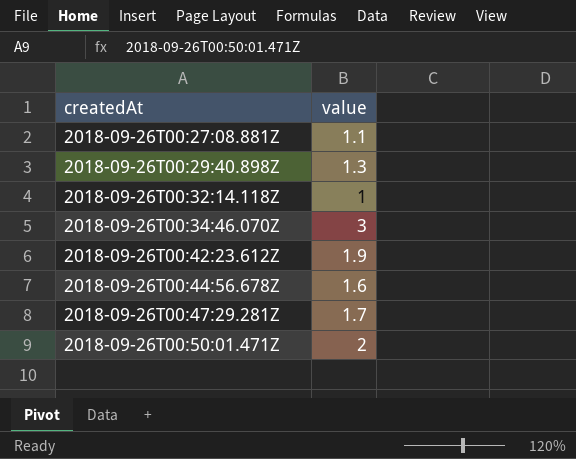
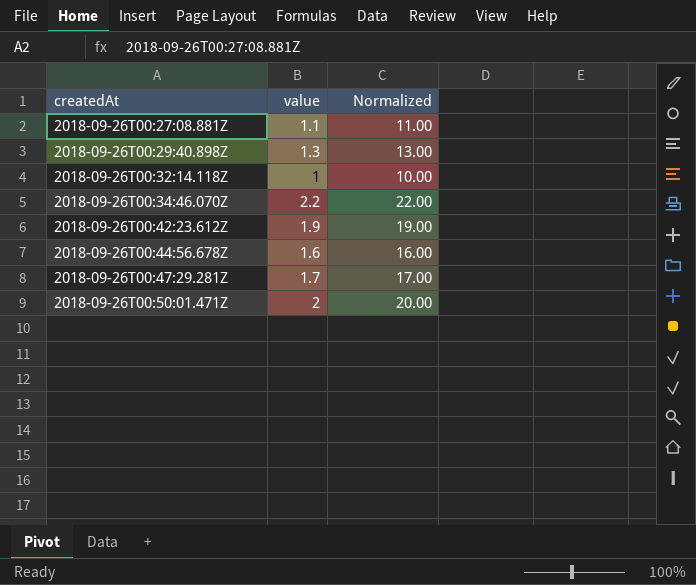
column Normalized | formula: none -> [value] * 10
2018-09-26T00:34:46.070Z | value: 3 -> 2.2

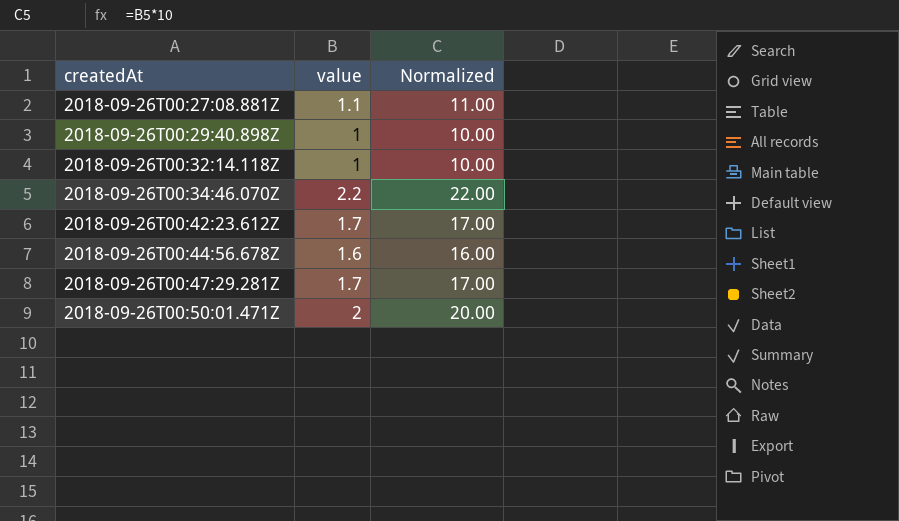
2018-09-26T00:29:40.898Z | value: 1.3 -> 1
2018-09-26T00:29:40.898Z | Normalized: 13.00 -> 10.00
2018-09-26T00:42:23.612Z | value: 1.9 -> 1.7
2018-09-26T00:42:23.612Z | Normalized: 19.00 -> 17.00

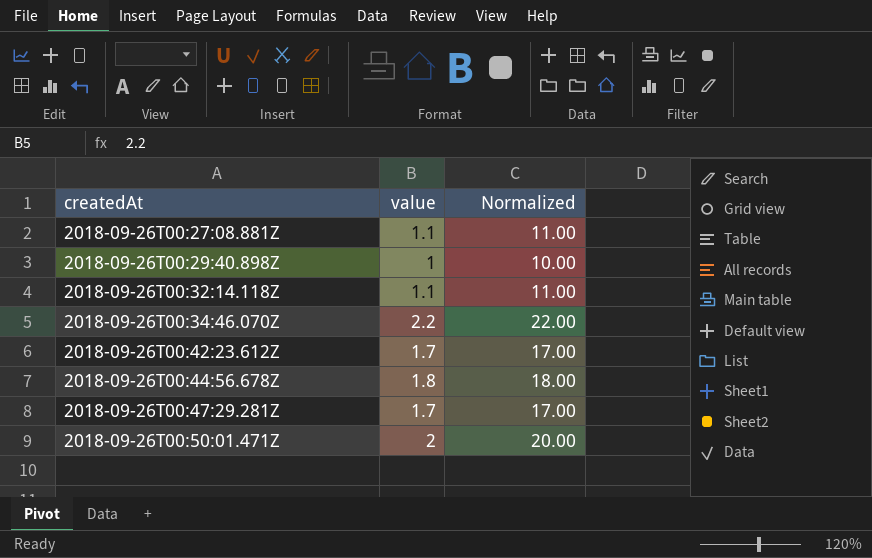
2018-09-26T00:32:14.118Z | value: 1 -> 1.1
2018-09-26T00:32:14.118Z | Normalized: 10.00 -> 11.00
2018-09-26T00:44:56.678Z | value: 1.6 -> 1.8
2018-09-26T00:44:56.678Z | Normalized: 16.00 -> 18.00

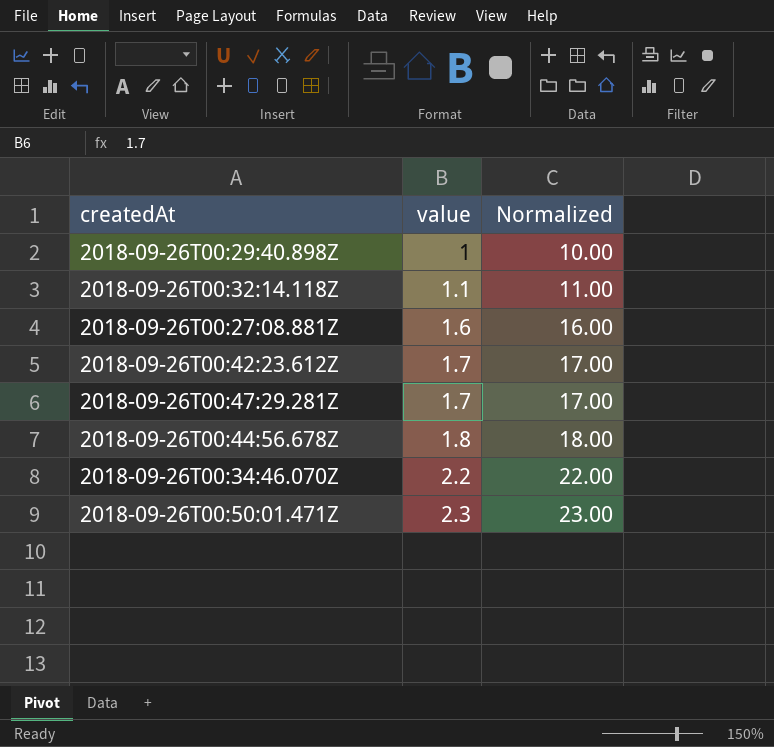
row order: createdAt ascending -> value ascending
2018-09-26T00:27:08.881Z | value: 1.1 -> 1.6
2018-09-26T00:27:08.881Z | Normalized: 11.00 -> 16.00
2018-09-26T00:50:01.471Z | value: 2 -> 2.3
2018-09-26T00:50:01.471Z | Normalized: 20.00 -> 23.00

